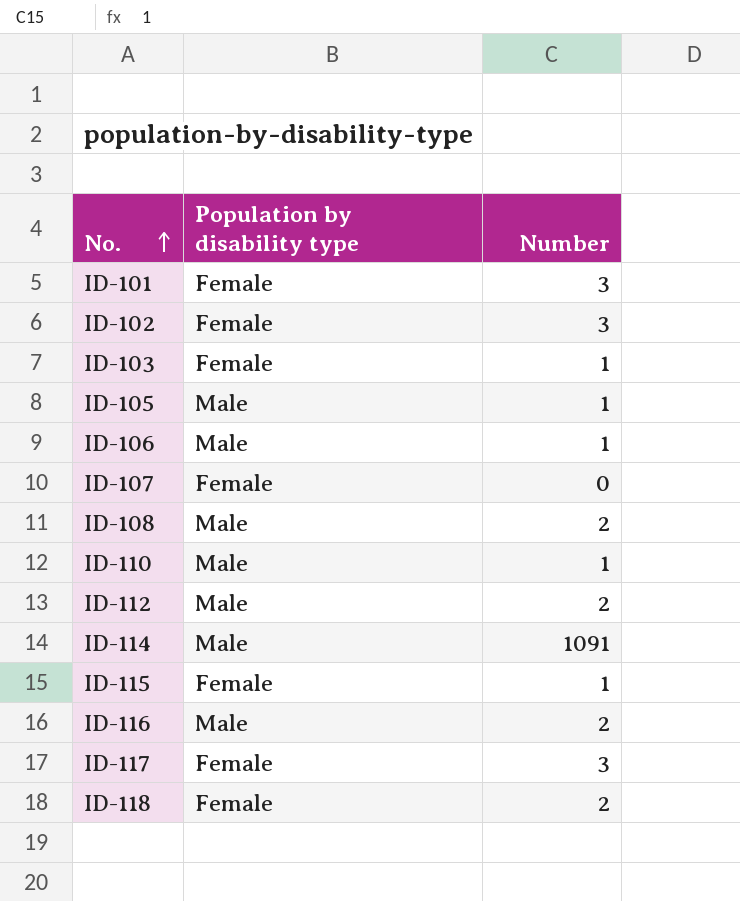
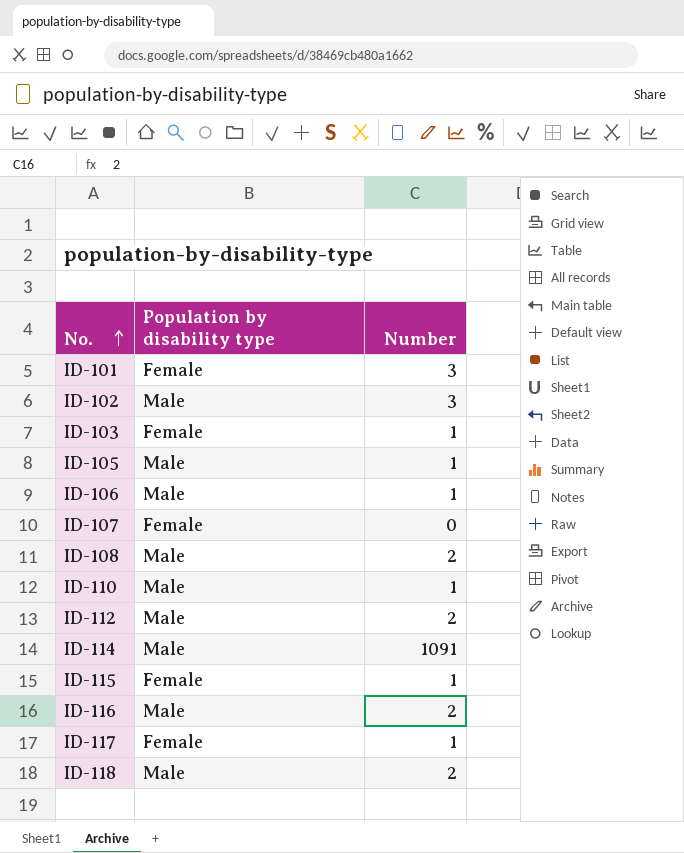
ID-102 | Population by disability type: Female -> Male
ID-117 | Number: 3 -> 1
ID-118 | Population by disability type: Female -> Male

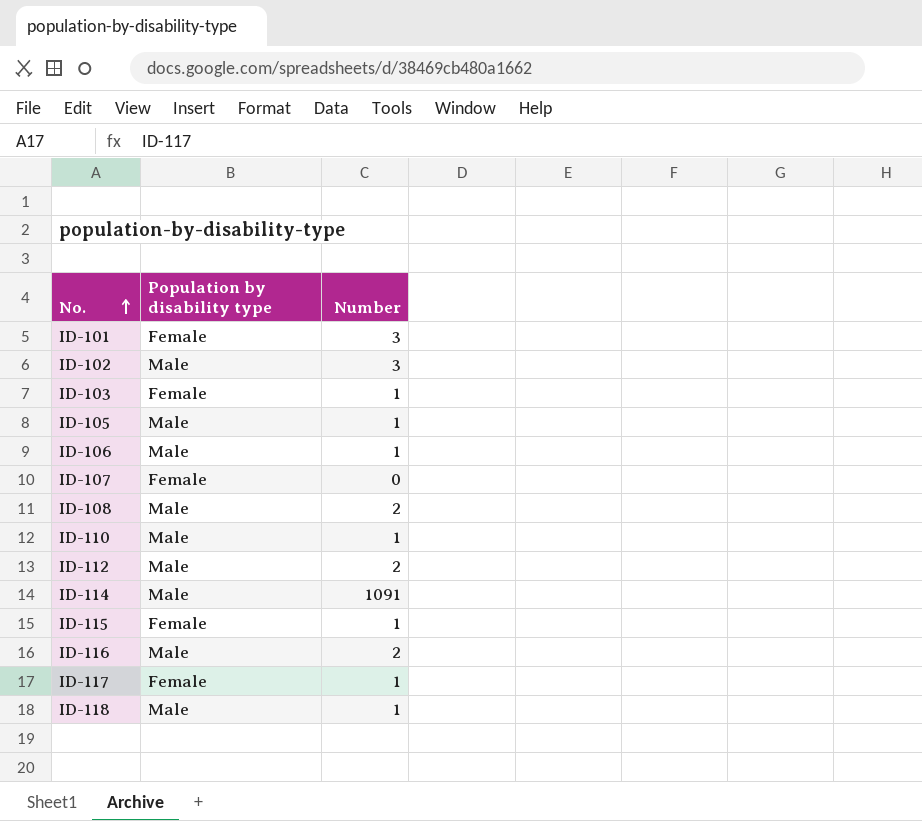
ID-118 | Number: 2 -> 1

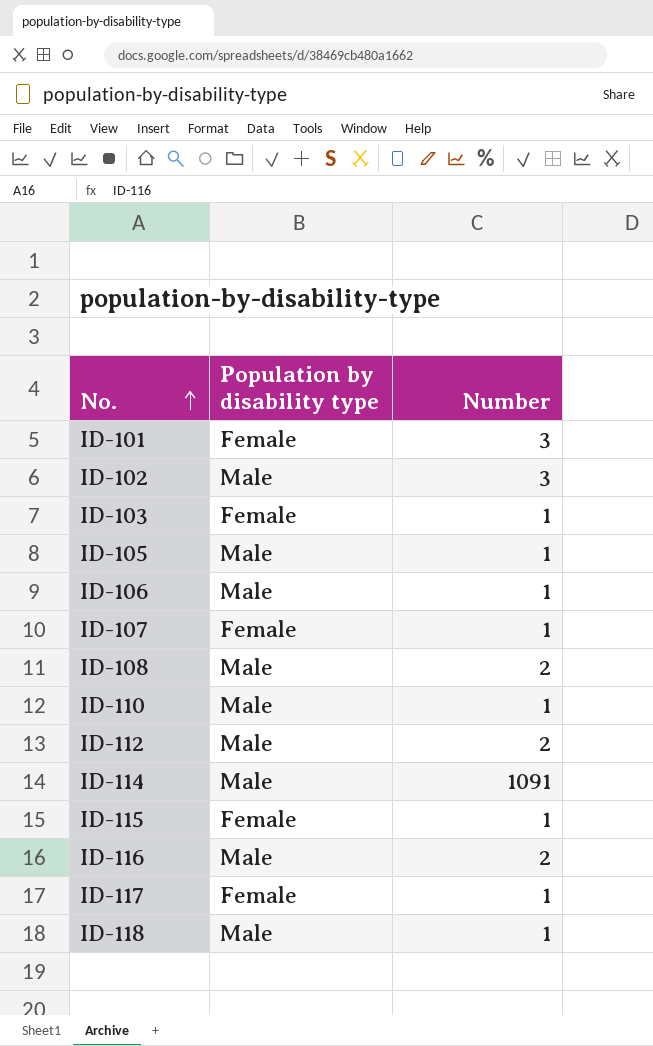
ID-107 | Number: 0 -> 1

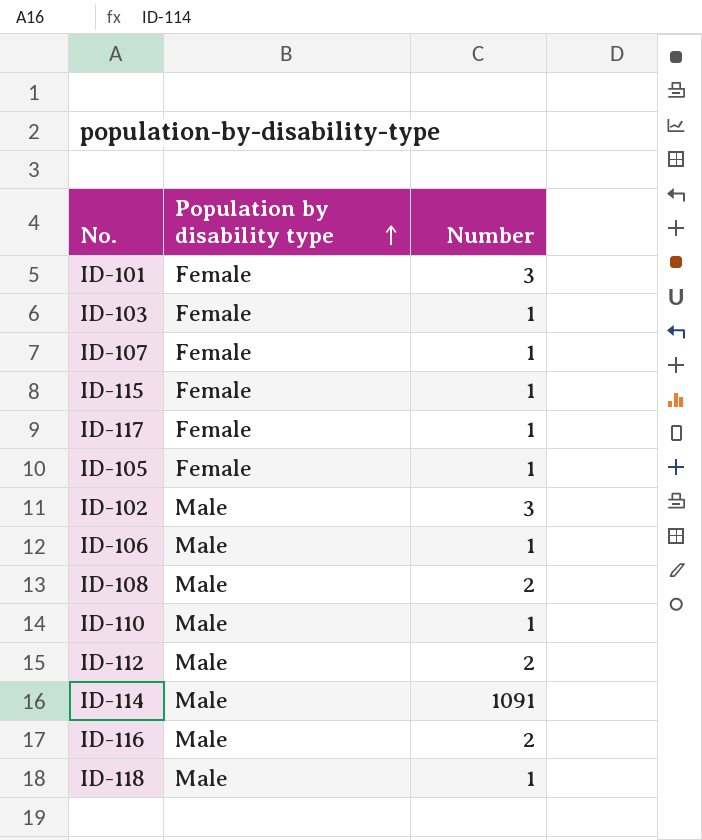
row order: No. ascending -> Population by disability type ascending
ID-105 | Population by disability type: Male -> Female

